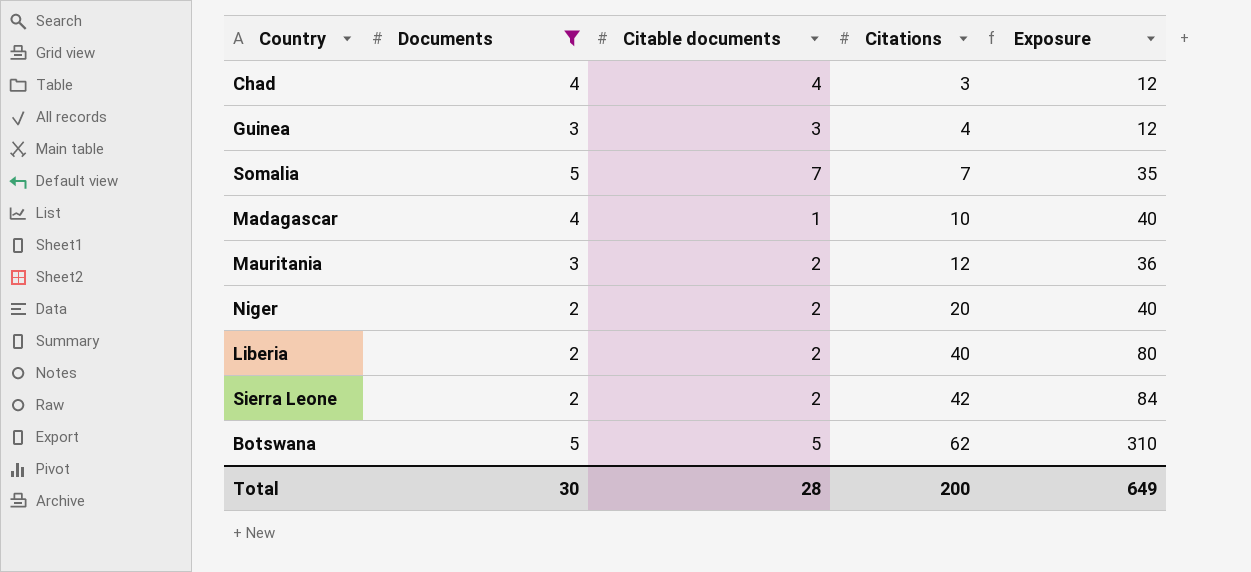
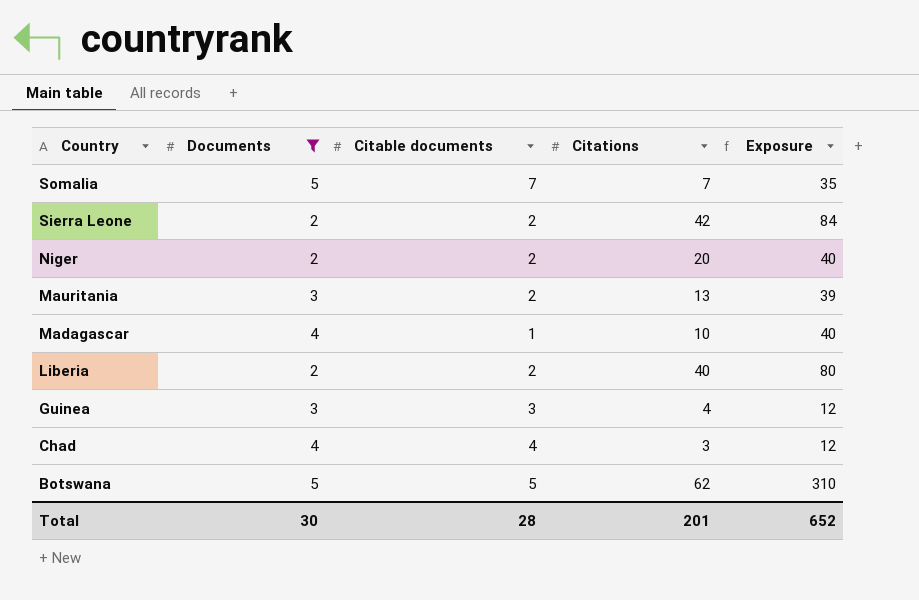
row order: Citations ascending -> Country descending
Mauritania | Citations: 12 -> 13
Mauritania | Exposure: 36 -> 39
Total | Citations: 200 -> 201
Total | Exposure: 649 -> 652

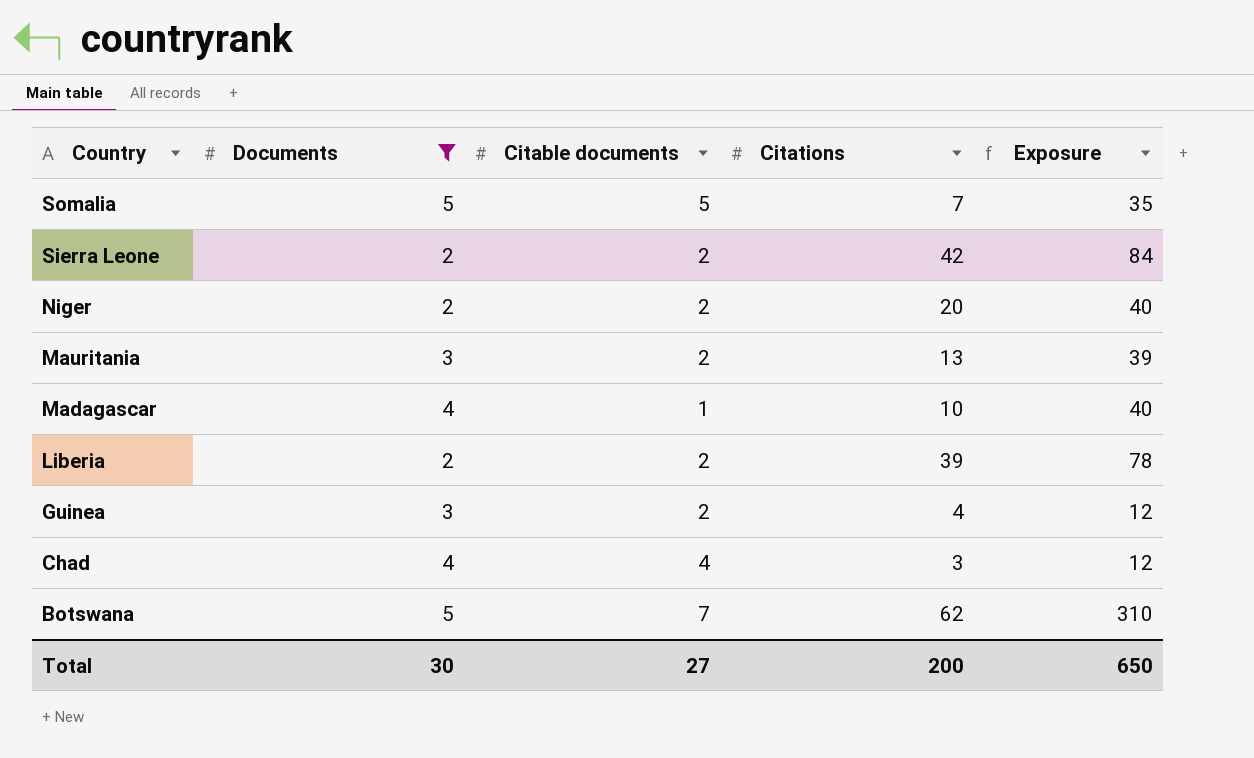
Somalia | Citable documents: 7 -> 5
Liberia | Citations: 40 -> 39
Liberia | Exposure: 80 -> 78
Guinea | Citable documents: 3 -> 2
Botswana | Citable documents: 5 -> 7
Total | Citable documents: 28 -> 27
Total | Citations: 201 -> 200
Total | Exposure: 652 -> 650

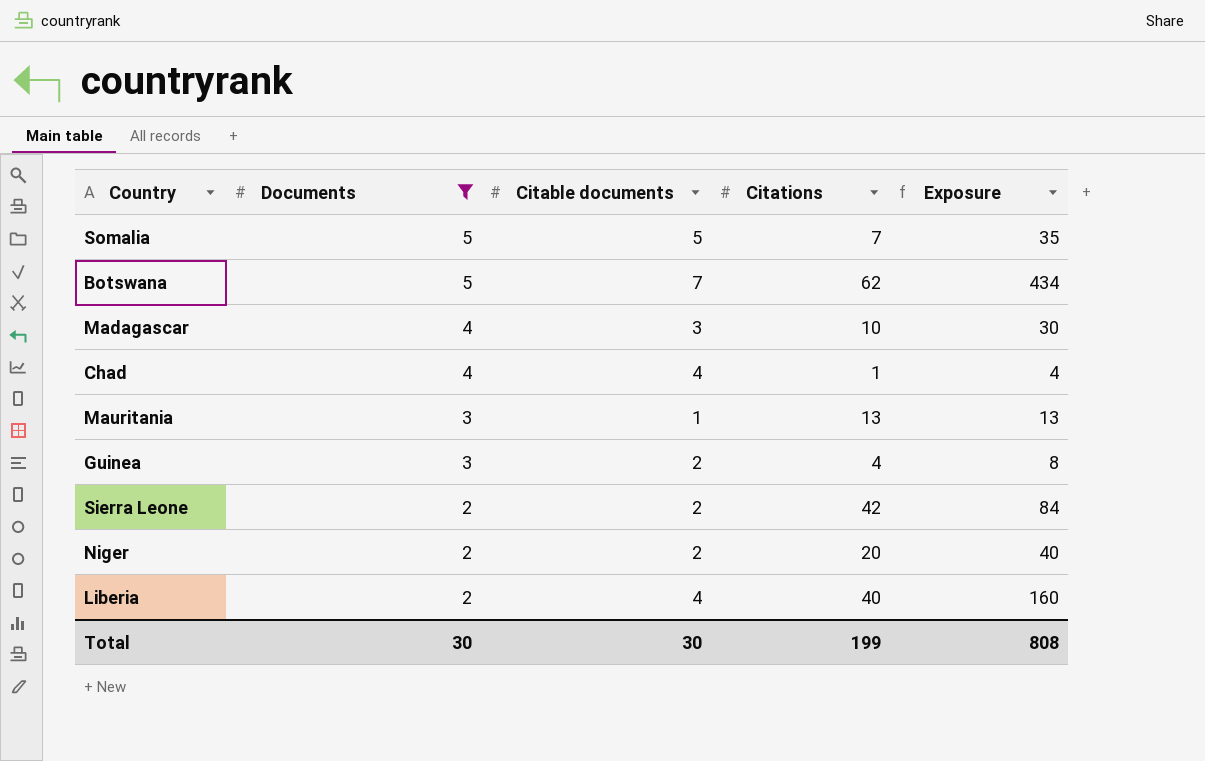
row order: Country descending -> Documents descending
column Exposure | formula: [Documents] * [Citations] -> [Citable documents] * [Citations]
Madagascar | Citable documents: 1 -> 3
Chad | Citations: 3 -> 1
Mauritania | Citable documents: 2 -> 1
Liberia | Citable documents: 2 -> 4
Liberia | Citations: 39 -> 40
Total | Citable documents: 27 -> 30
Total | Citations: 200 -> 199
Total | Exposure: 650 -> 808

